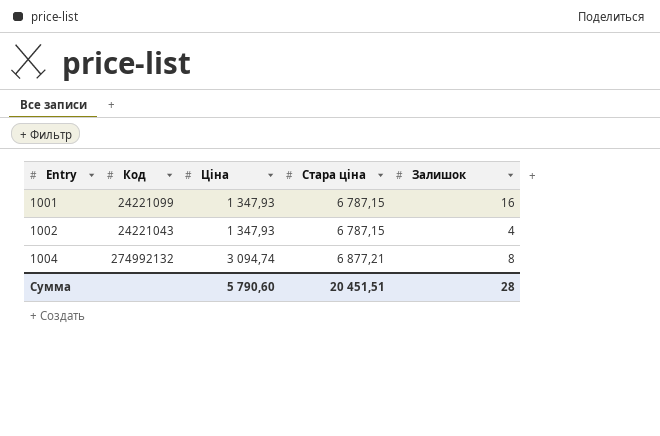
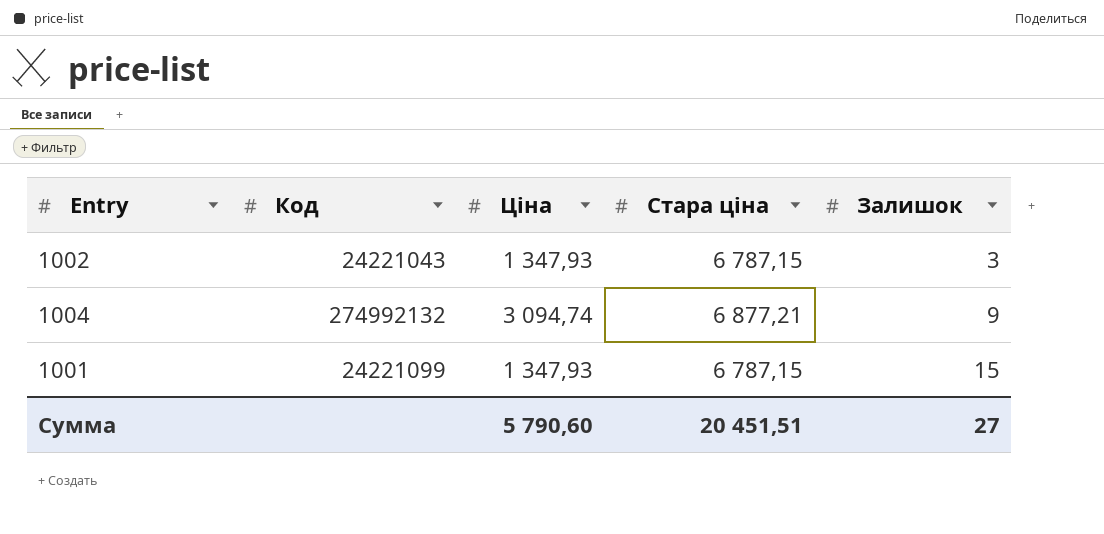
row order: Entry ascending -> Залишок ascending
1002 | Залишок: 4 -> 3
1004 | Залишок: 8 -> 9
1001 | Залишок: 16 -> 15
Сумма | Залишок: 28 -> 27

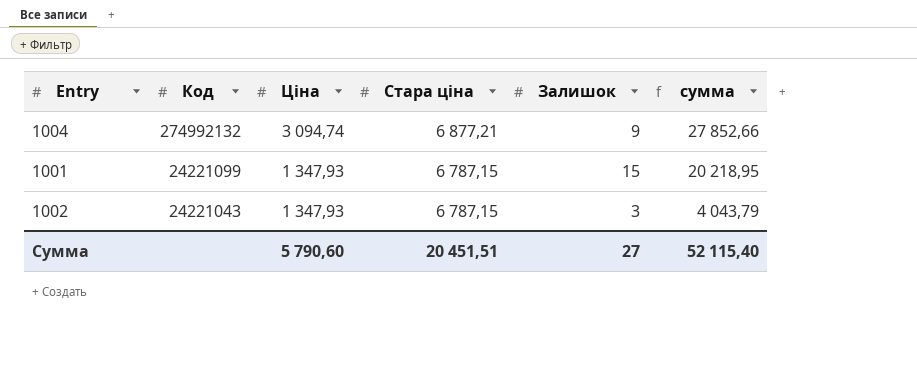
row order: Залишок ascending -> Код descending
column сумма | formula: none -> [Ціна] * [Залишок]

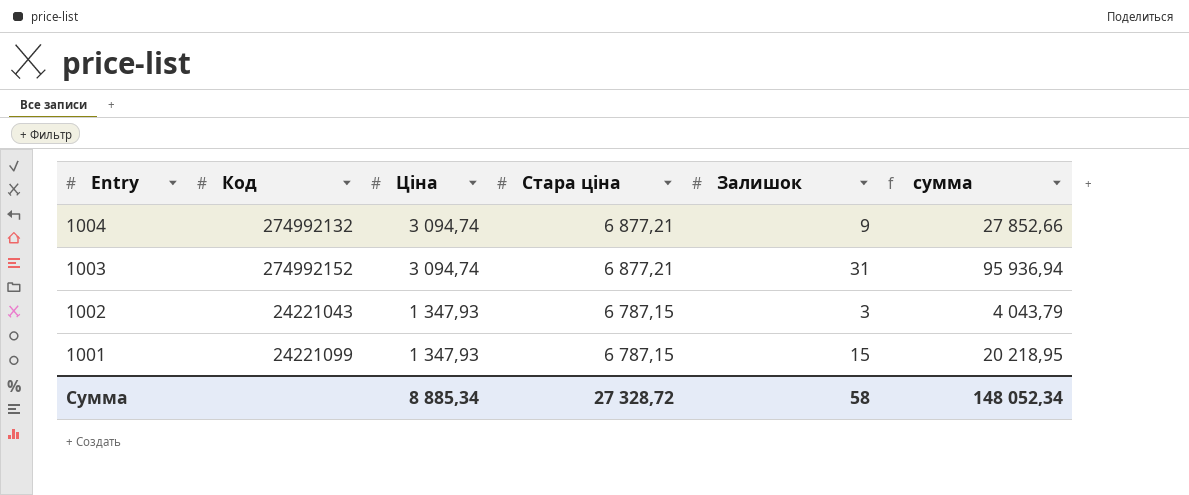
row order: Код descending -> Entry descending
row 1003: none -> 274992152 | 3 094,74 | 6 877,21 | 31 | 95 936,94
Сумма | Ціна: 5 790,60 -> 8 885,34
Сумма | Стара ціна: 20 451,51 -> 27 328,72
Сумма | Залишок: 27 -> 58
Сумма | сумма: 52 115,40 -> 148 052,34

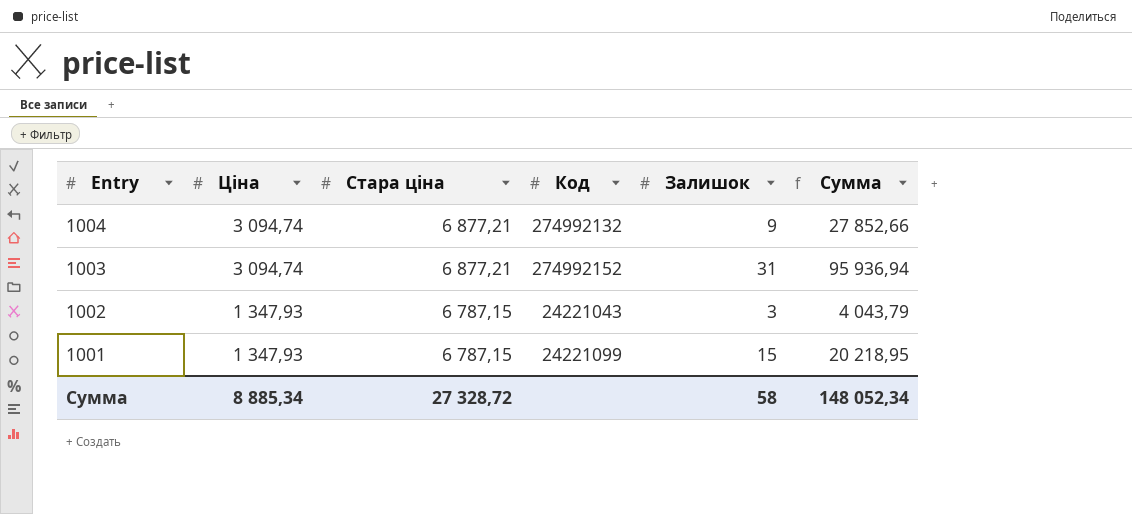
column Код | position: 2 -> 4
column name: сумма -> Сумма

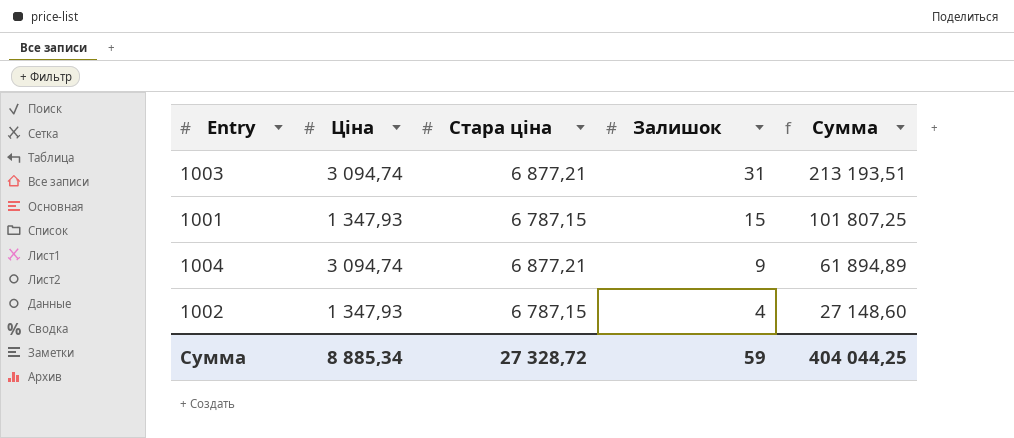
row order: Entry descending -> Залишок descending
column Код | position: 4 -> none
column Сумма | formula: [Ціна] * [Залишок] -> [Стара ціна] * [Залишок]
1002 | Залишок: 3 -> 4
Сумма | Залишок: 58 -> 59
Сумма | Сумма: 148 052,34 -> 404 044,25

